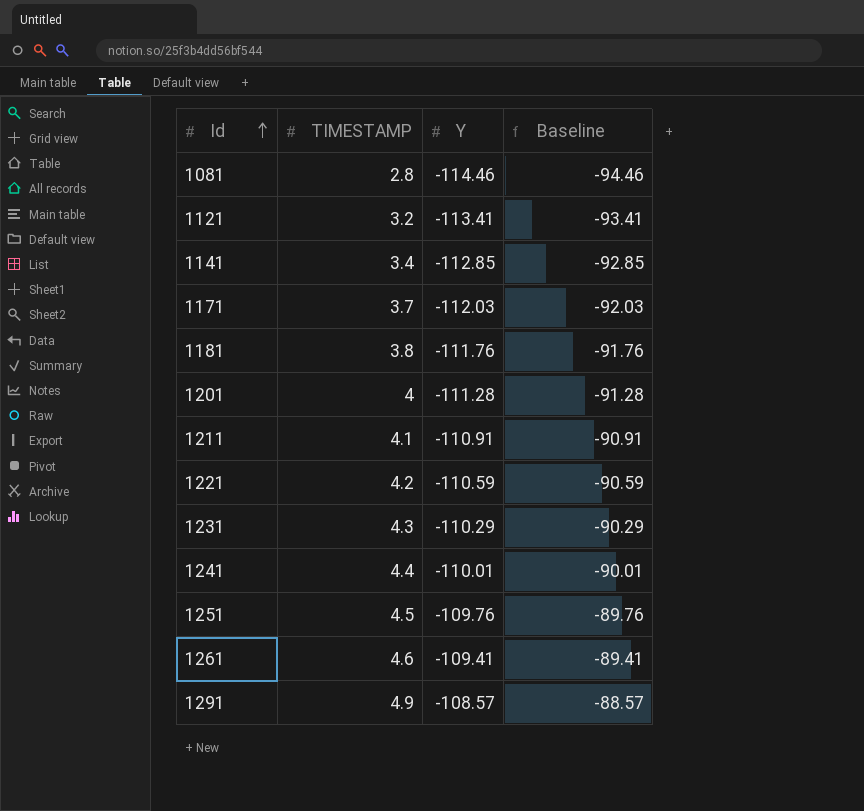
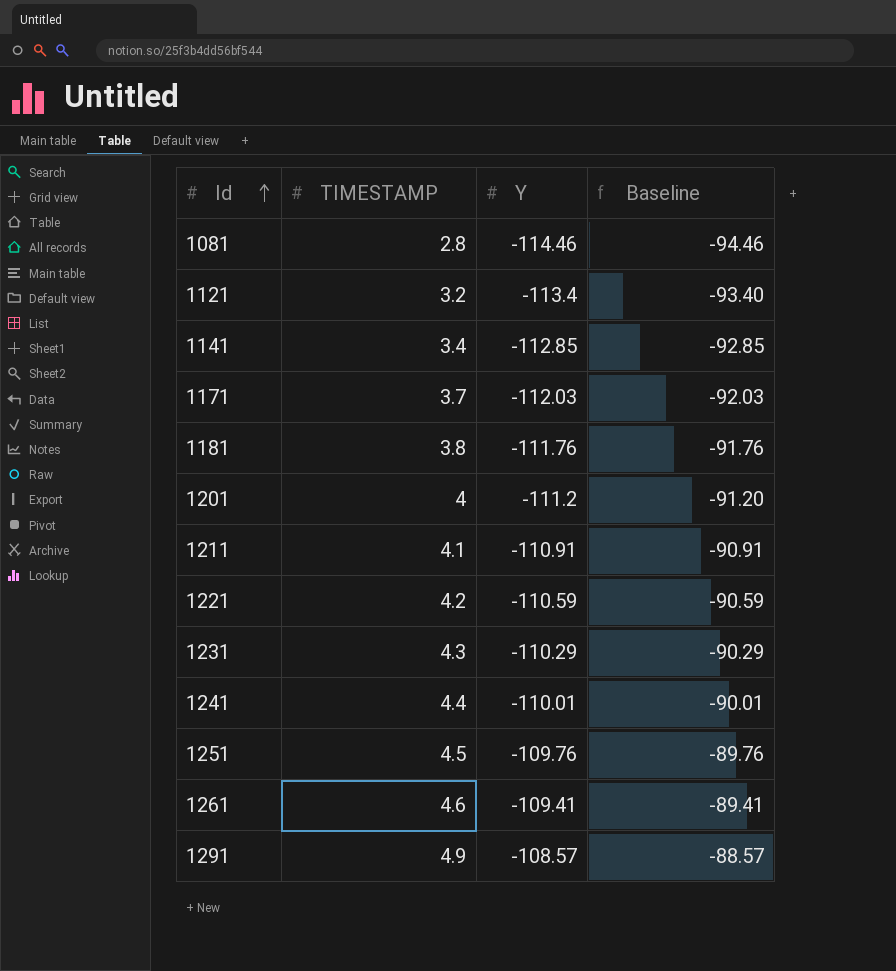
1121 | Y: -113.41 -> -113.4
1121 | Baseline: -93.41 -> -93.40
1201 | Y: -111.28 -> -111.2
1201 | Baseline: -91.28 -> -91.20

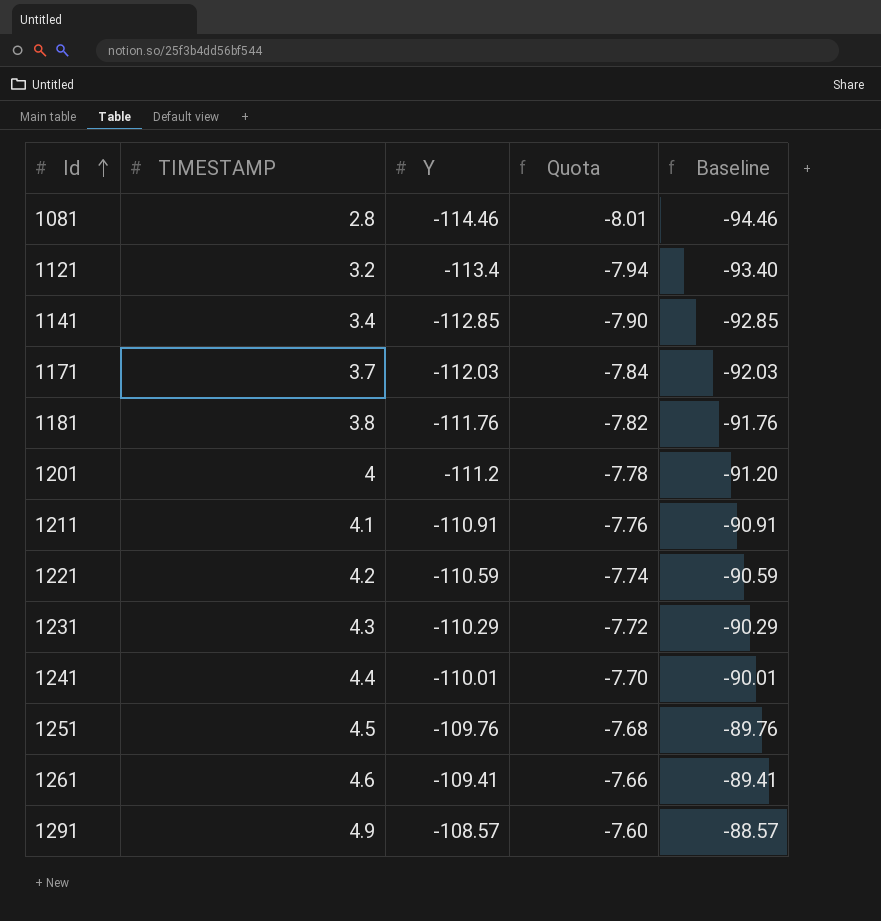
column Quota | formula: none -> [Y] * 0.07

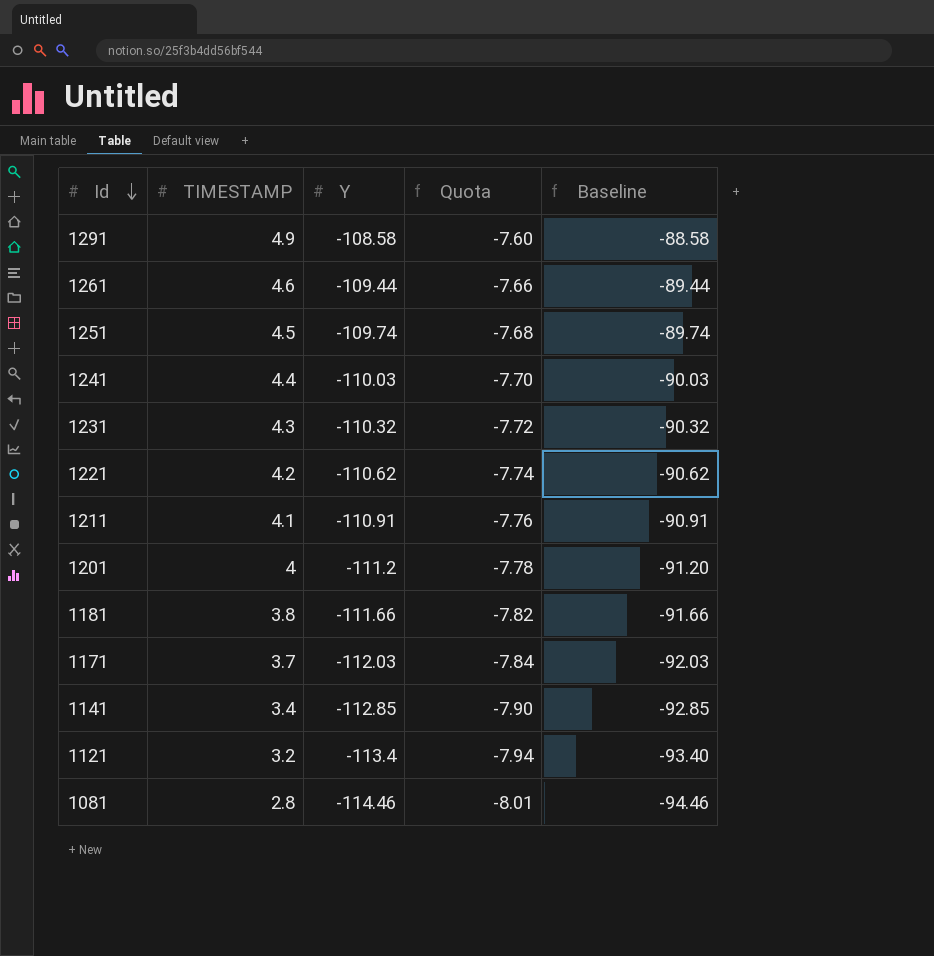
row order: Id ascending -> Id descending
1291 | Y: -108.57 -> -108.58
1291 | Baseline: -88.57 -> -88.58
1261 | Y: -109.41 -> -109.44
1261 | Baseline: -89.41 -> -89.44
1251 | Y: -109.76 -> -109.74
1251 | Baseline: -89.76 -> -89.74
1241 | Y: -110.01 -> -110.03
1241 | Baseline: -90.01 -> -90.03
1231 | Y: -110.29 -> -110.32
1231 | Baseline: -90.29 -> -90.32
1221 | Y: -110.59 -> -110.62
1221 | Baseline: -90.59 -> -90.62
1181 | Y: -111.76 -> -111.66
1181 | Baseline: -91.76 -> -91.66

